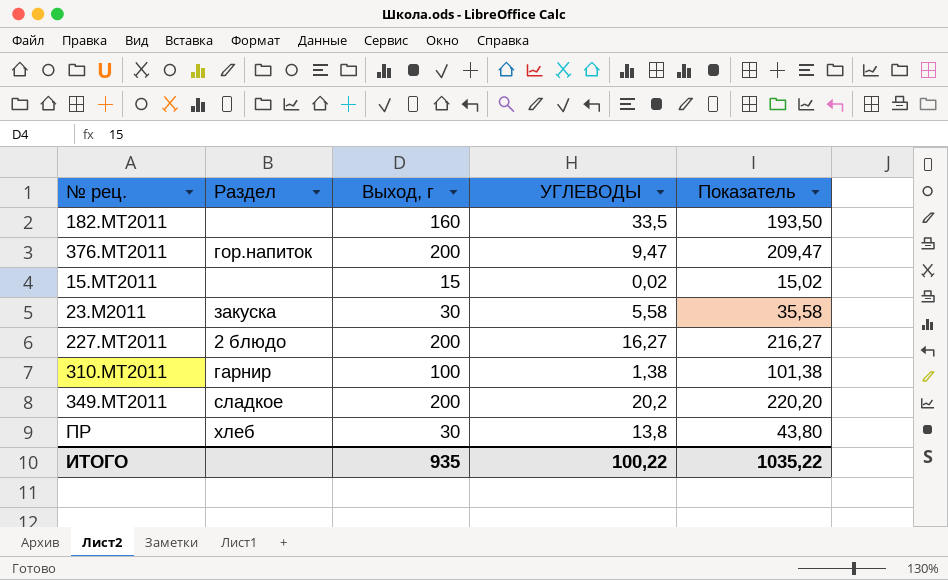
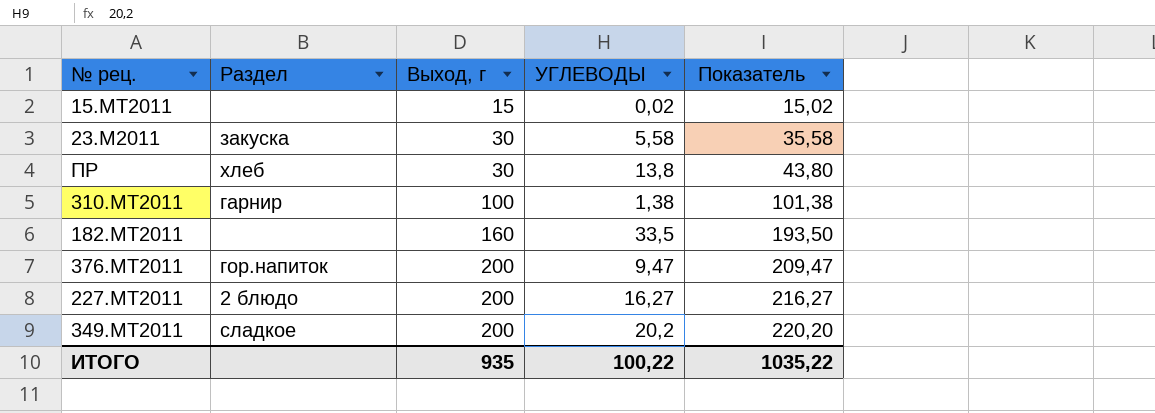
row order: none -> Выход, г ascending

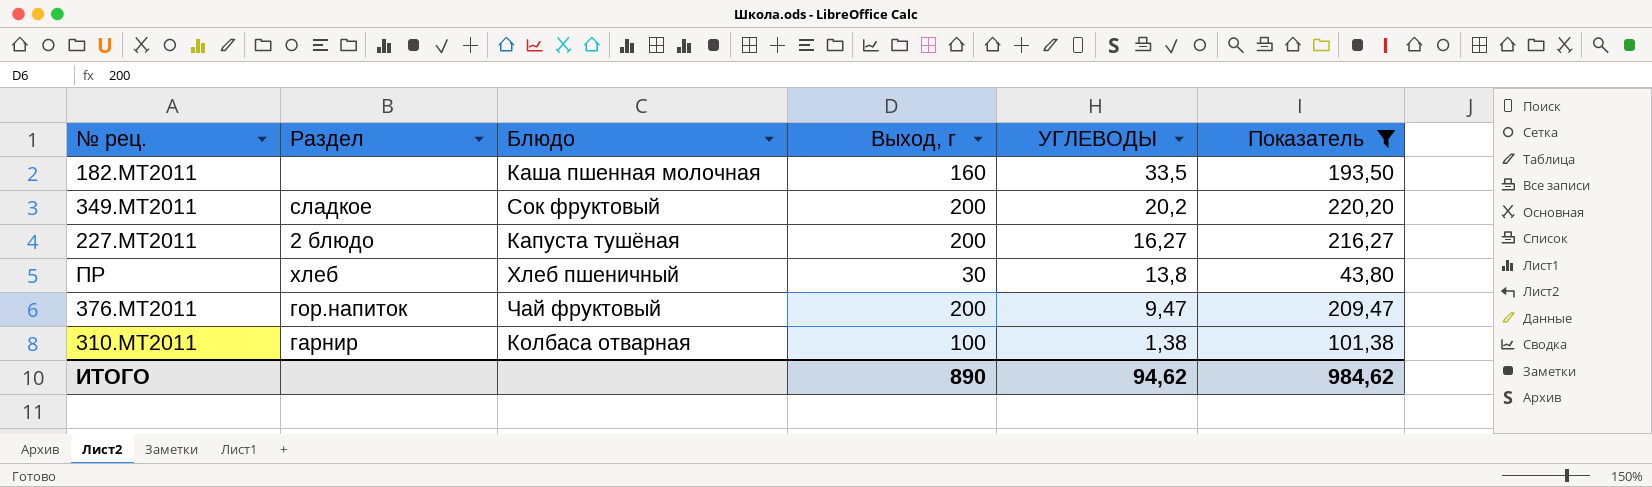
filter: none -> Показатель >= 43,80
row order: Выход, г ascending -> УГЛЕВОДЫ descending
column Блюдо | position: none -> 3
ИТОГО | Выход, г: 935 -> 890
ИТОГО | УГЛЕВОДЫ: 100,22 -> 94,62
ИТОГО | Показатель: 1035,22 -> 984,62

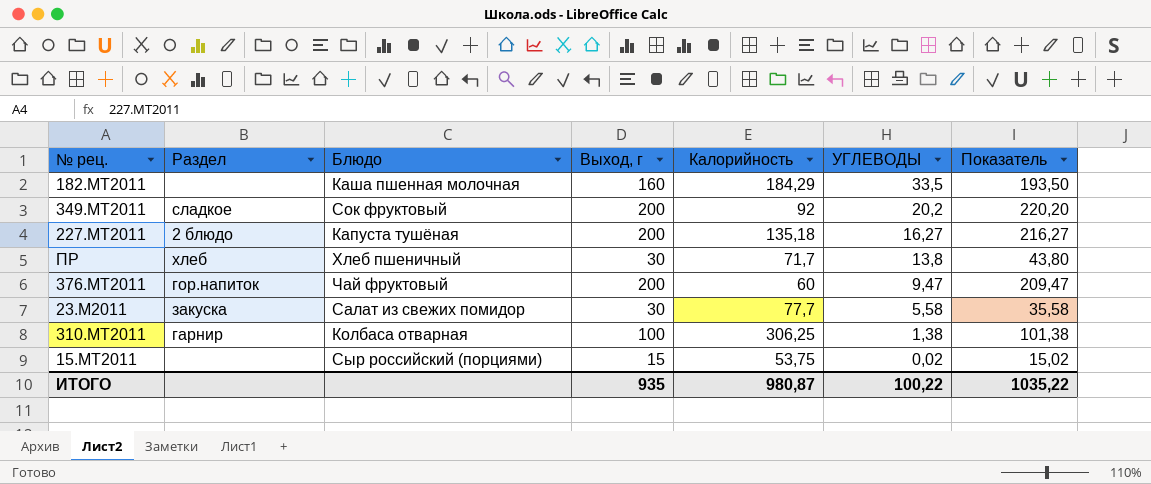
filter: Показатель >= 43,80 -> none
column Калорийность | position: none -> 5
ИТОГО | Выход, г: 890 -> 935
ИТОГО | УГЛЕВОДЫ: 94,62 -> 100,22
ИТОГО | Показатель: 984,62 -> 1035,22

